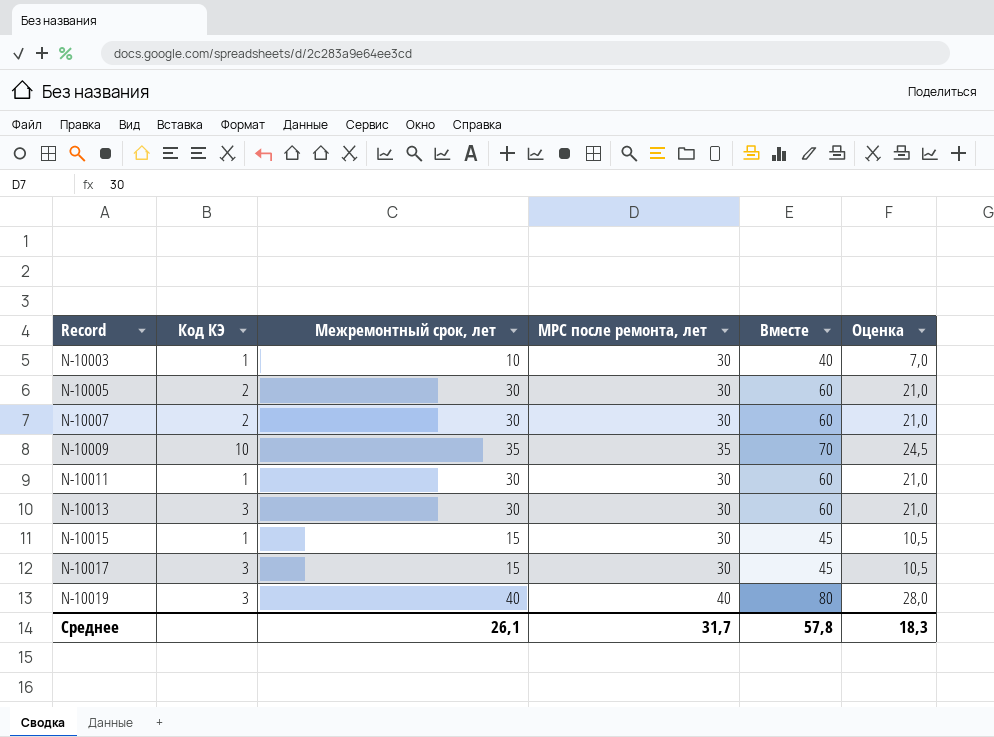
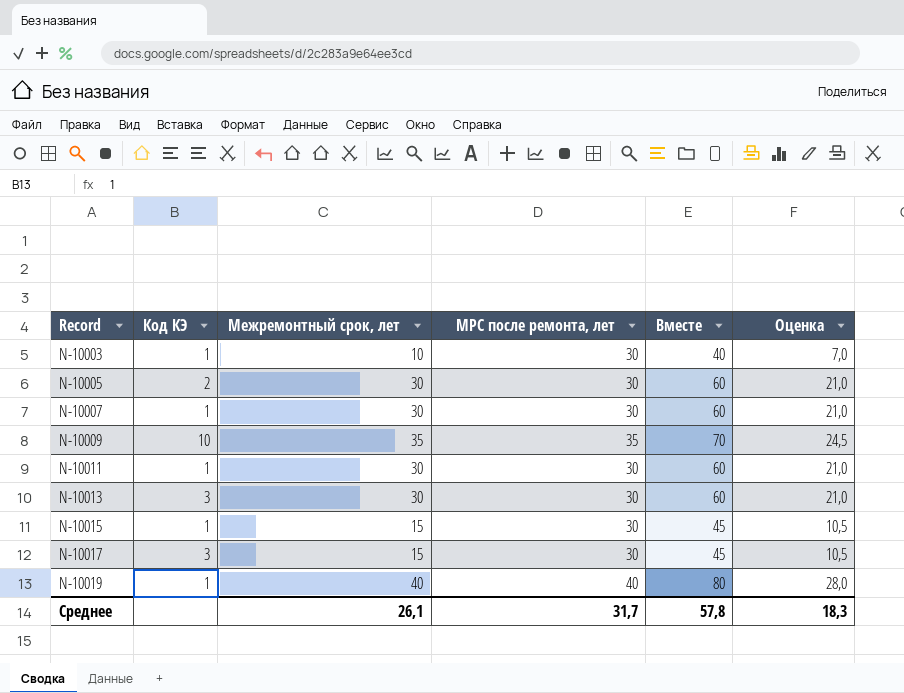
N-10007 | Код КЭ: 2 -> 1
N-10019 | Код КЭ: 3 -> 1

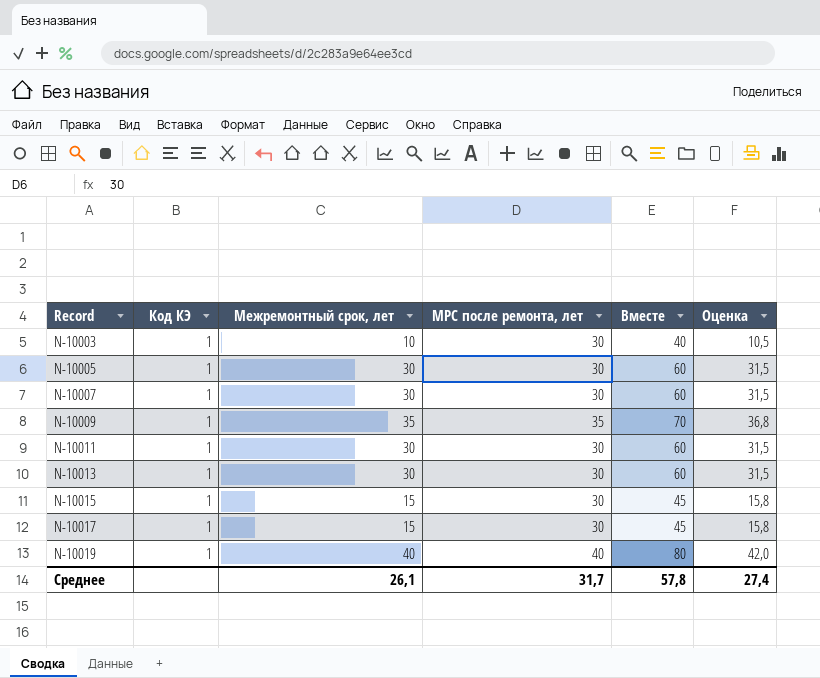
column Оценка | formula: [Межремонтный срок, лет] * 0,7 -> [Межремонтный срок, лет] * 1,05
N-10005 | Код КЭ: 2 -> 1
N-10009 | Код КЭ: 10 -> 1
N-10013 | Код КЭ: 3 -> 1
N-10017 | Код КЭ: 3 -> 1
Среднее | Оценка: 18,3 -> 27,4

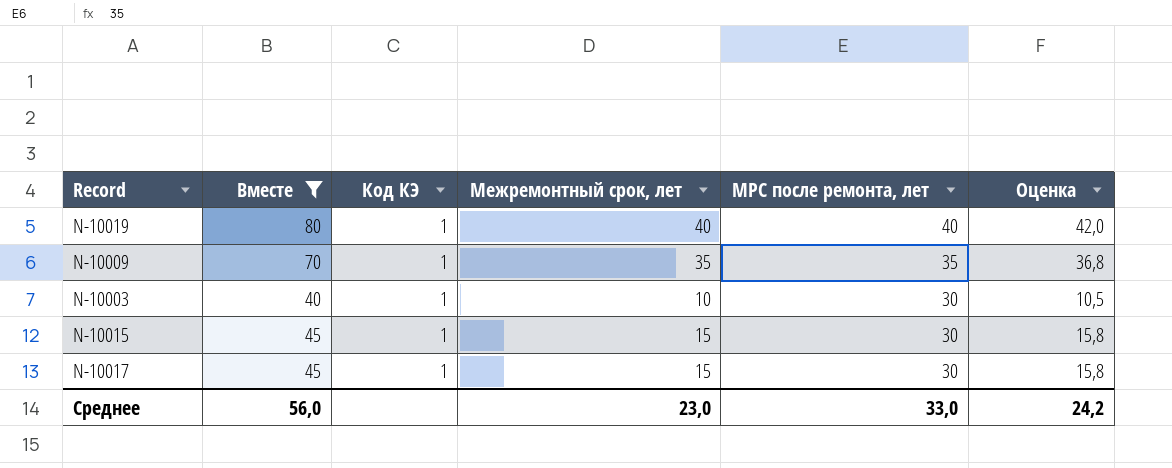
filter: none -> Вместе != 60
row order: Record ascending -> МРС после ремонта, лет descending
column Вместе | position: 5 -> 2
Среднее | Вместе: 57,8 -> 56,0
Среднее | Межремонтный срок, лет: 26,1 -> 23,0
Среднее | МРС после ремонта, лет: 31,7 -> 33,0
Среднее | Оценка: 27,4 -> 24,2

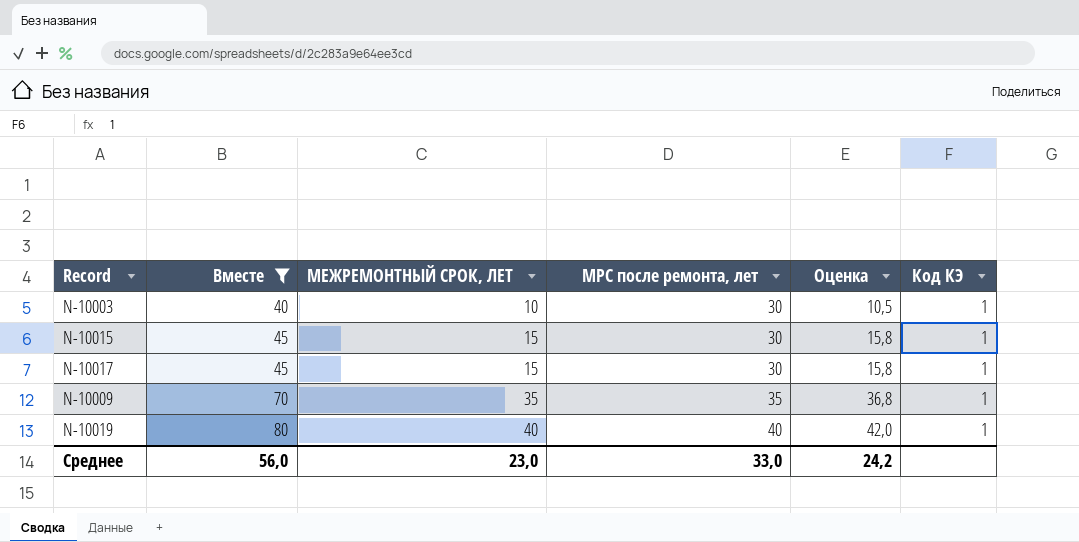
row order: МРС после ремонта, лет descending -> Вместе ascending
column name: Межремонтный срок, лет -> МЕЖРЕМОНТНЫЙ СРОК, ЛЕТ
column Код КЭ | position: 3 -> 6

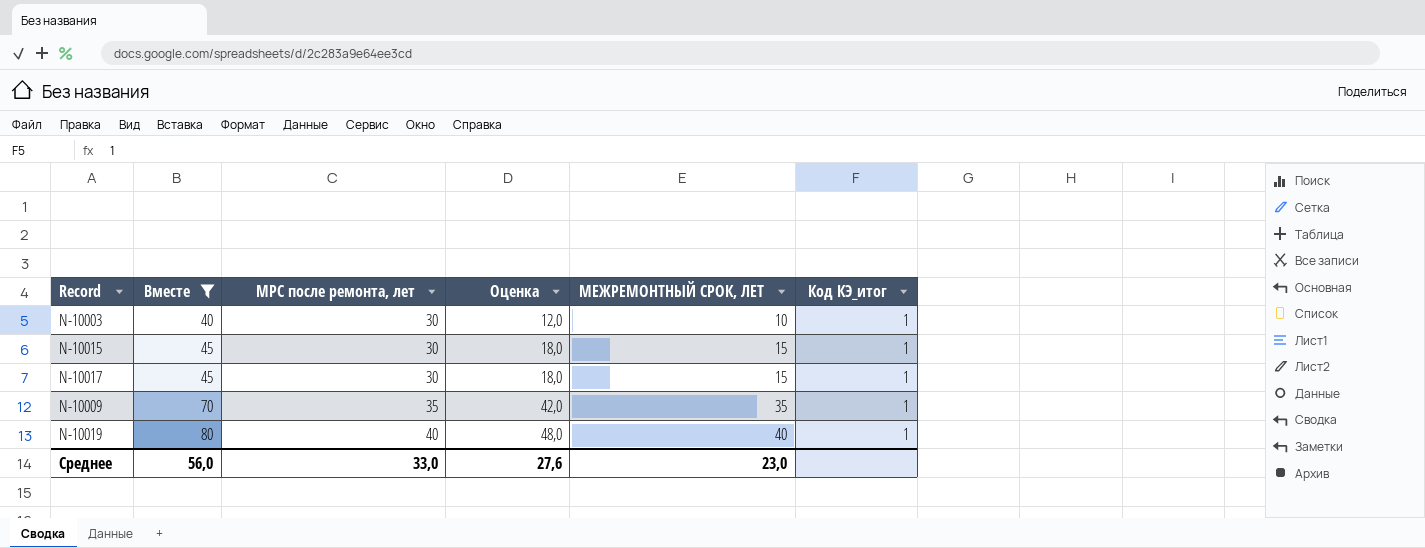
column Оценка | formula: [МЕЖРЕМОНТНЫЙ СРОК, ЛЕТ] * 1,05 -> [МЕЖРЕМОНТНЫЙ СРОК, ЛЕТ] * 1,2
column МЕЖРЕМОНТНЫЙ СРОК, ЛЕТ | position: 3 -> 5
column name: Код КЭ -> Код КЭ_итог
Среднее | Оценка: 24,2 -> 27,6

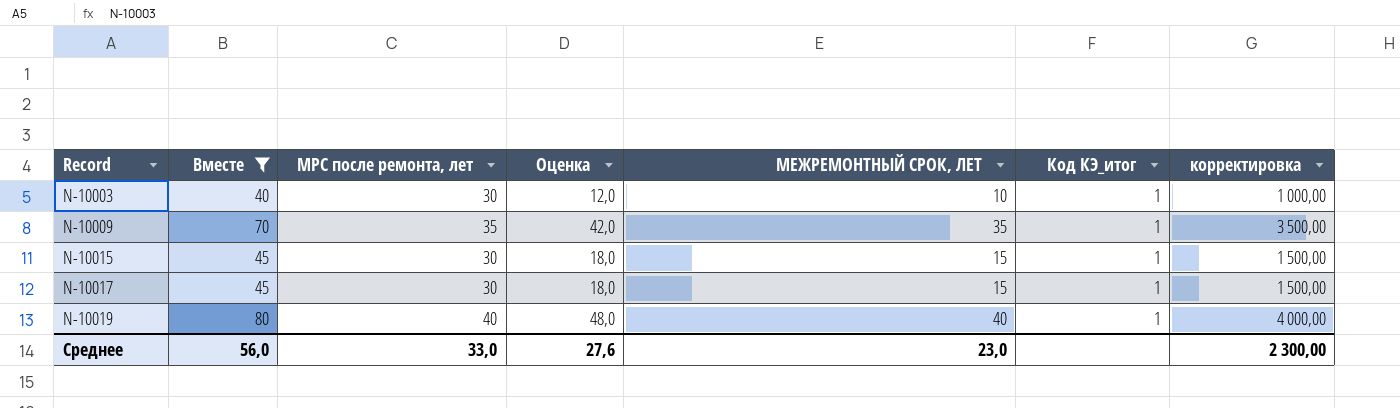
row order: Вместе ascending -> Record ascending
column корректировка | formula: none -> [МЕЖРЕМОНТНЫЙ СРОК, ЛЕТ] * 100

